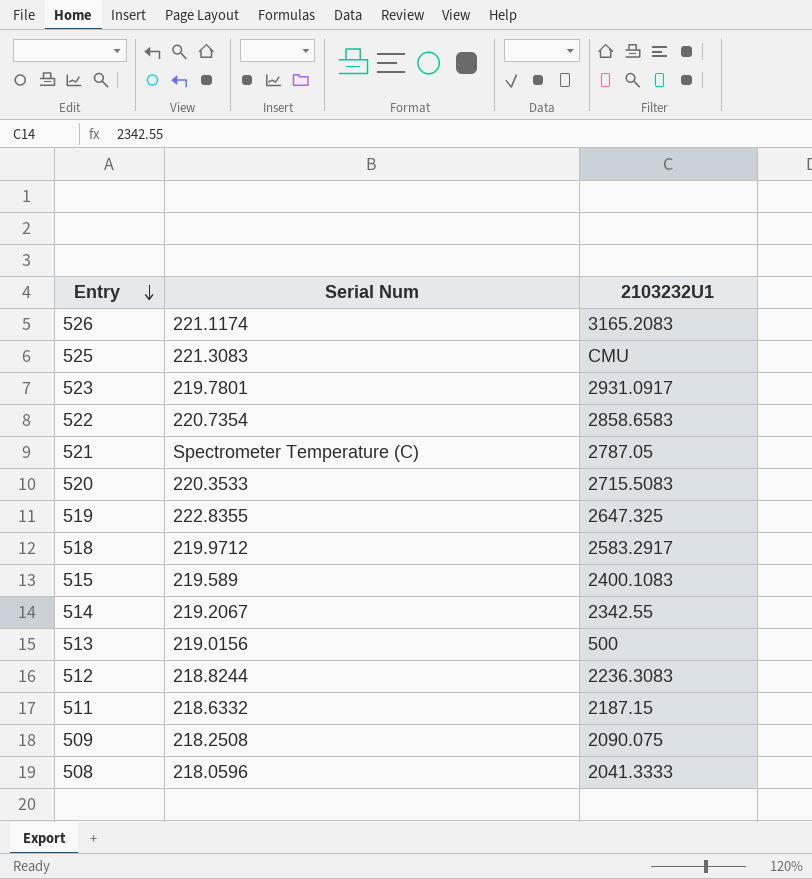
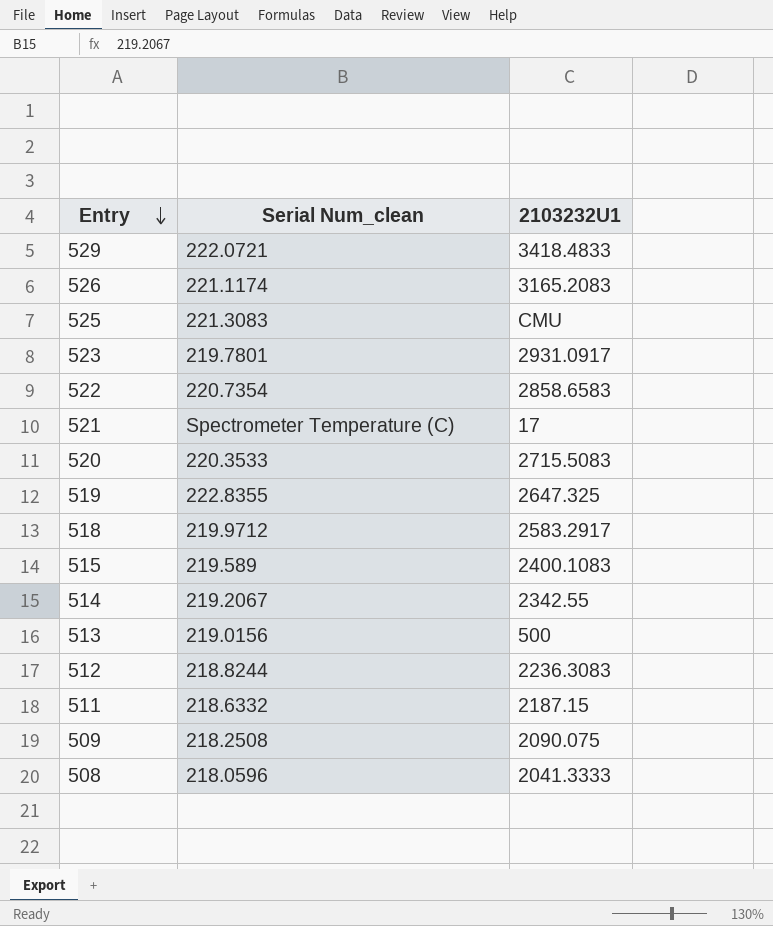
column name: Serial Num -> Serial Num_clean
row 529: none -> 222.0721 | 3418.4833
521 | 2103232U1: 2787.05 -> 17

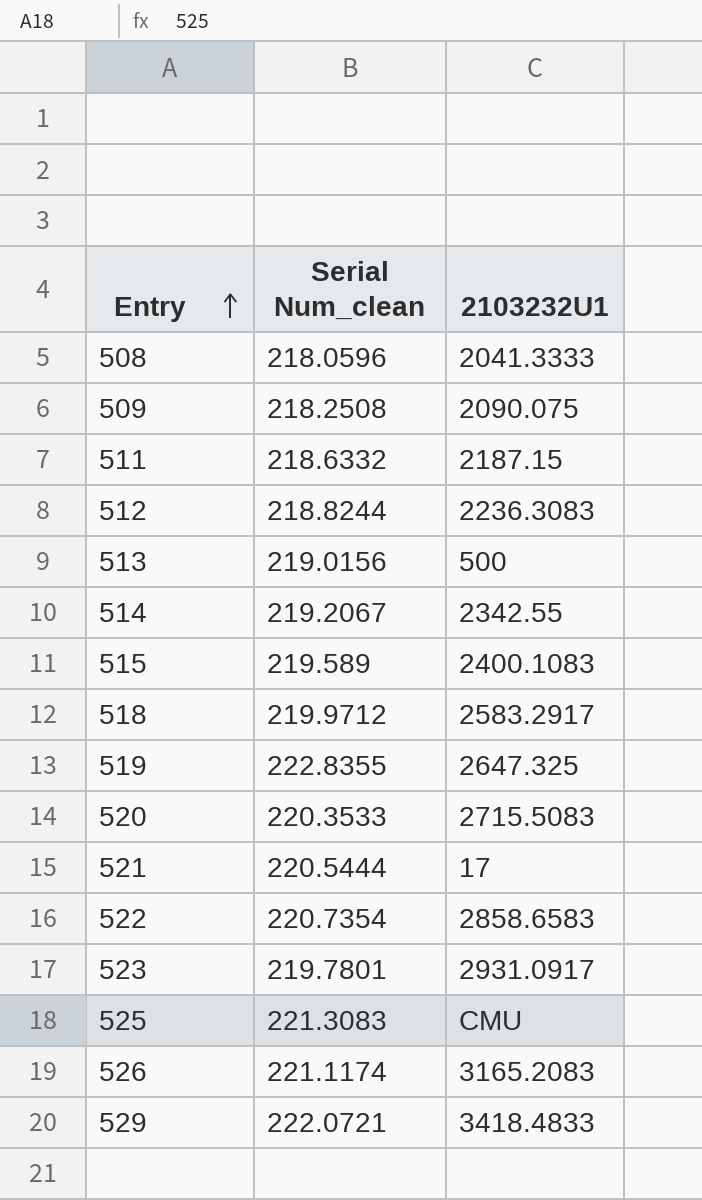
row order: Entry descending -> Entry ascending
521 | Serial Num_clean: Spectrometer Temperature (C) -> 220.5444

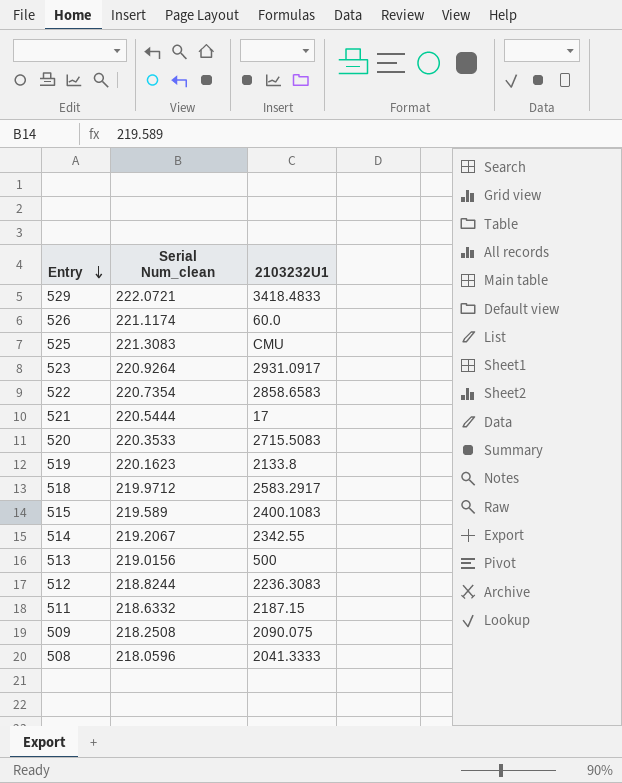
row order: Entry ascending -> Entry descending
526 | 2103232U1: 3165.2083 -> 60.0
523 | Serial Num_clean: 219.7801 -> 220.9264
519 | Serial Num_clean: 222.8355 -> 220.1623
519 | 2103232U1: 2647.325 -> 2133.8

